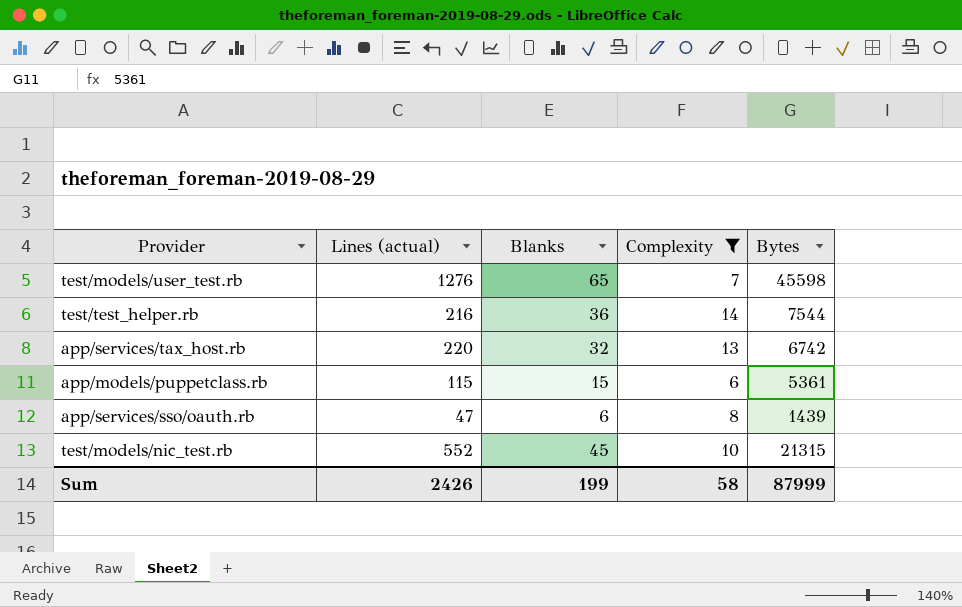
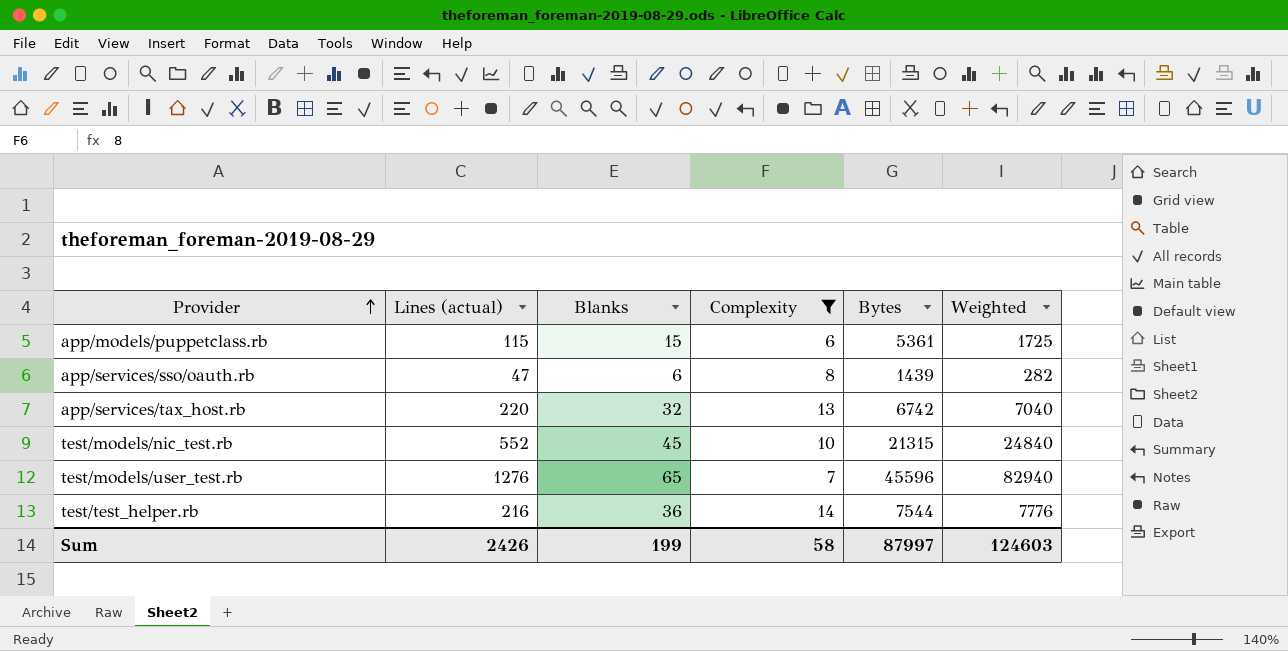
row order: none -> Provider ascending
column Weighted | formula: none -> [Lines (actual)] * [Blanks]
test/models/user_test.rb | Bytes: 45598 -> 45596
Sum | Bytes: 87999 -> 87997

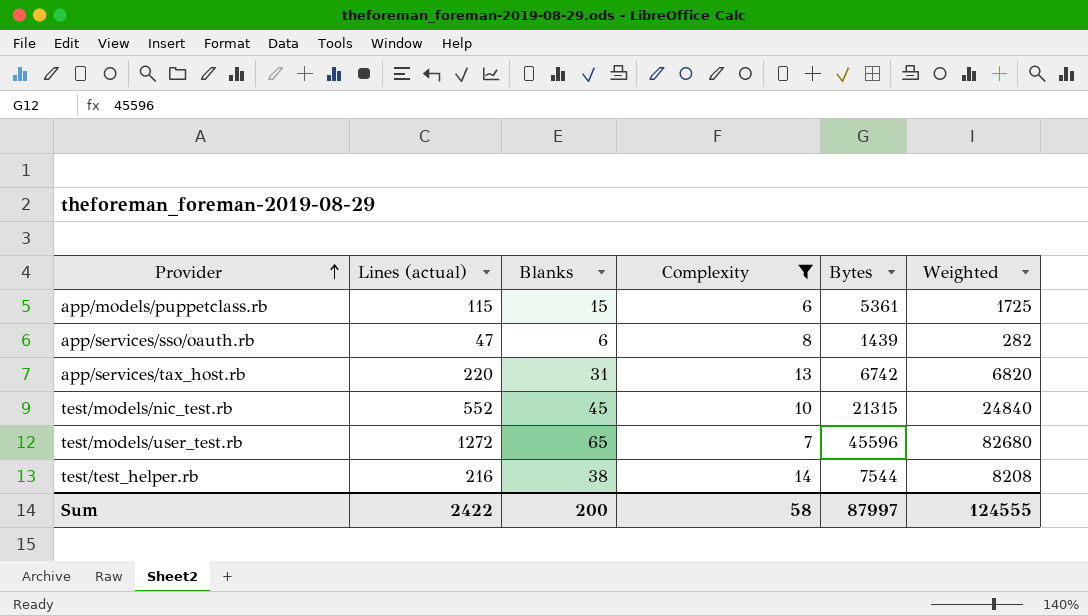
app/services/tax_host.rb | Blanks: 32 -> 31
app/services/tax_host.rb | Weighted: 7040 -> 6820
test/models/user_test.rb | Lines (actual): 1276 -> 1272
test/models/user_test.rb | Weighted: 82940 -> 82680
test/test_helper.rb | Blanks: 36 -> 38
test/test_helper.rb | Weighted: 7776 -> 8208
Sum | Lines (actual): 2426 -> 2422
Sum | Blanks: 199 -> 200
Sum | Weighted: 124603 -> 124555

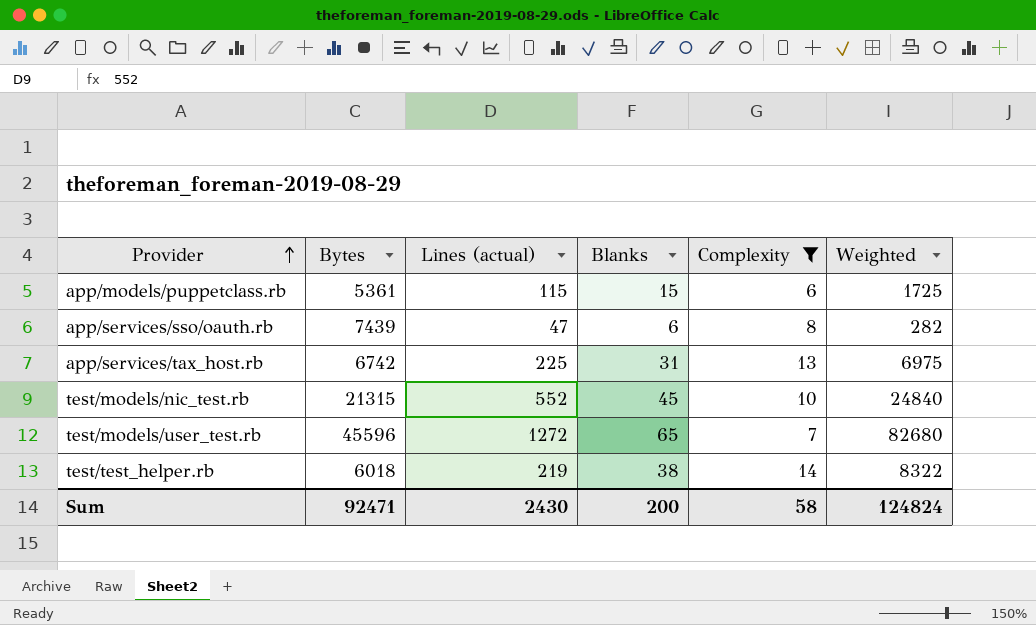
column Bytes | position: 5 -> 2
app/services/sso/oauth.rb | Bytes: 1439 -> 7439
app/services/tax_host.rb | Lines (actual): 220 -> 225
app/services/tax_host.rb | Weighted: 6820 -> 6975
test/test_helper.rb | Bytes: 7544 -> 6018
test/test_helper.rb | Lines (actual): 216 -> 219
test/test_helper.rb | Weighted: 8208 -> 8322
Sum | Bytes: 87997 -> 92471
Sum | Lines (actual): 2422 -> 2430
Sum | Weighted: 124555 -> 124824

